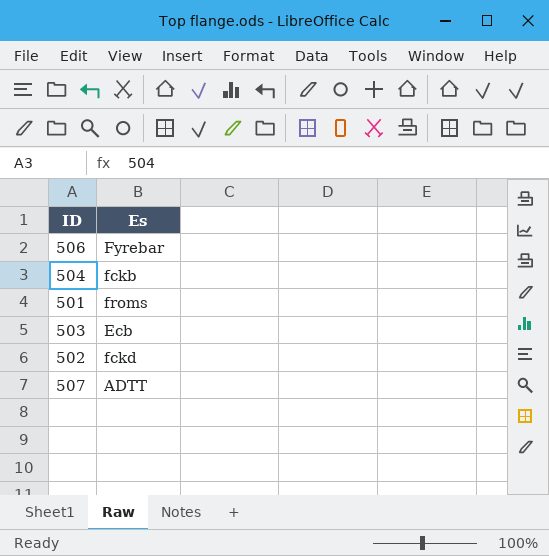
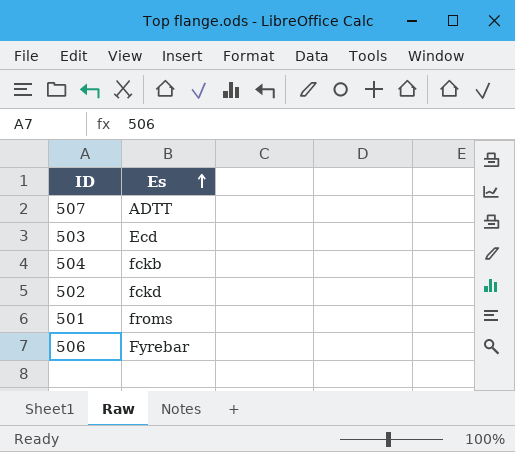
row order: none -> Es ascending
503 | Es: Ecb -> Ecd

